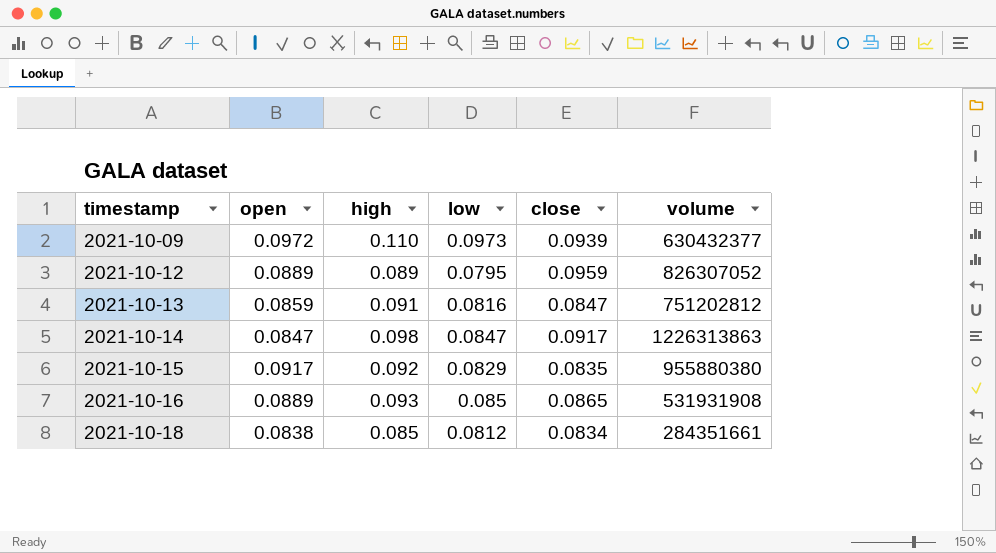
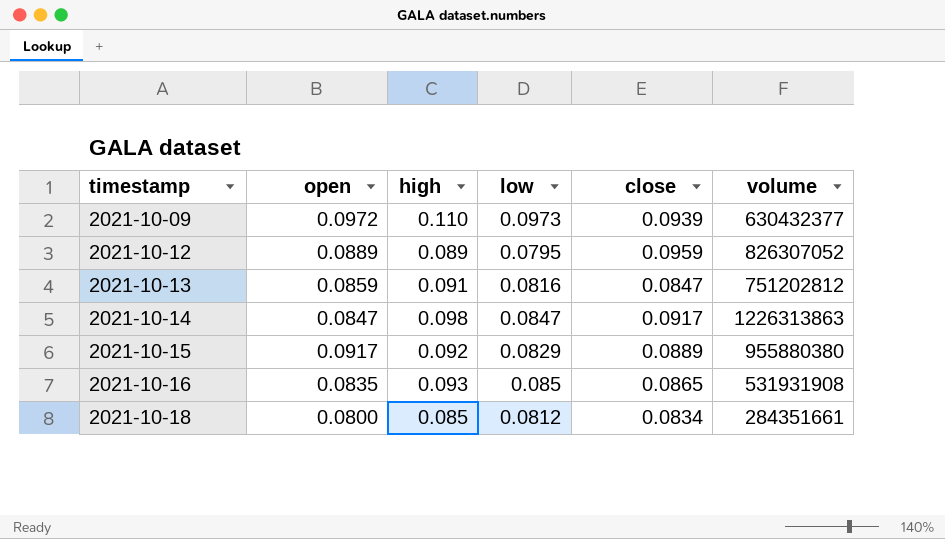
2021-10-15 | close: 0.0835 -> 0.0889
2021-10-16 | open: 0.0889 -> 0.0835
2021-10-18 | open: 0.0838 -> 0.0800

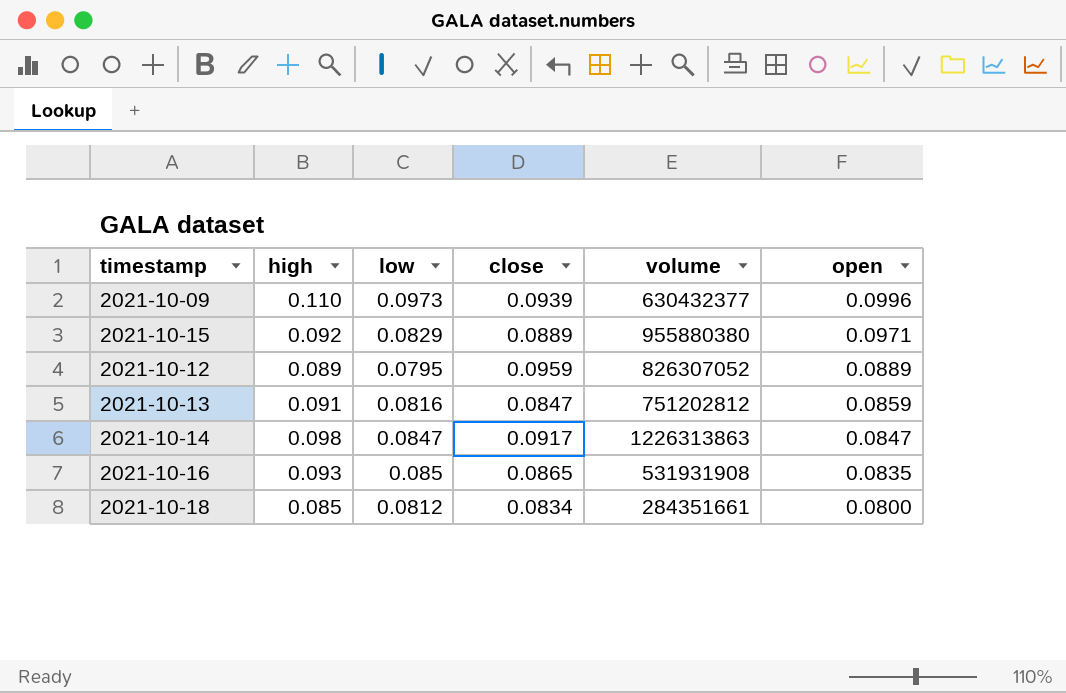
row order: timestamp ascending -> open descending
column open | position: 2 -> 6
2021-10-09 | open: 0.0972 -> 0.0996
2021-10-15 | open: 0.0917 -> 0.0971

